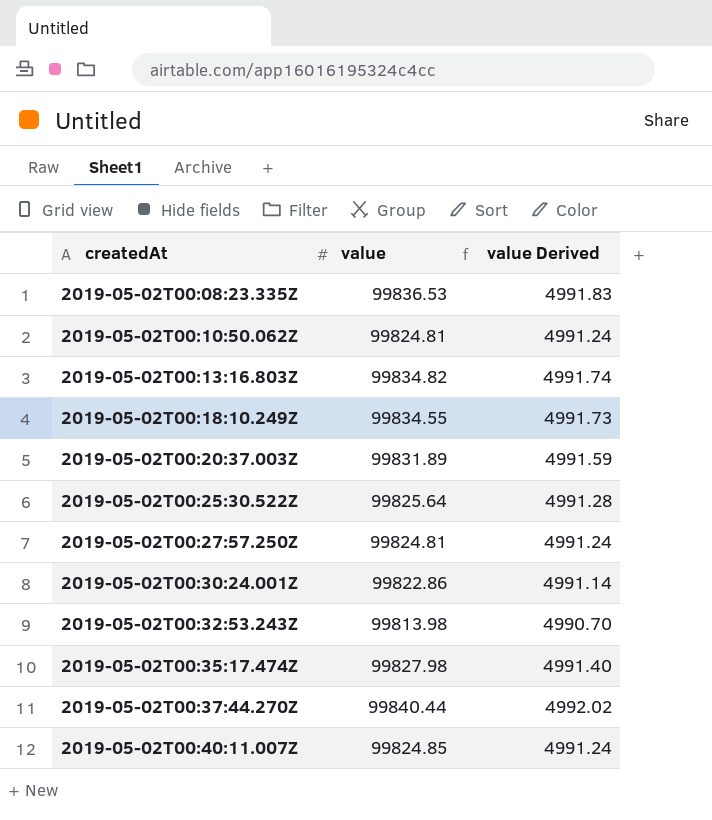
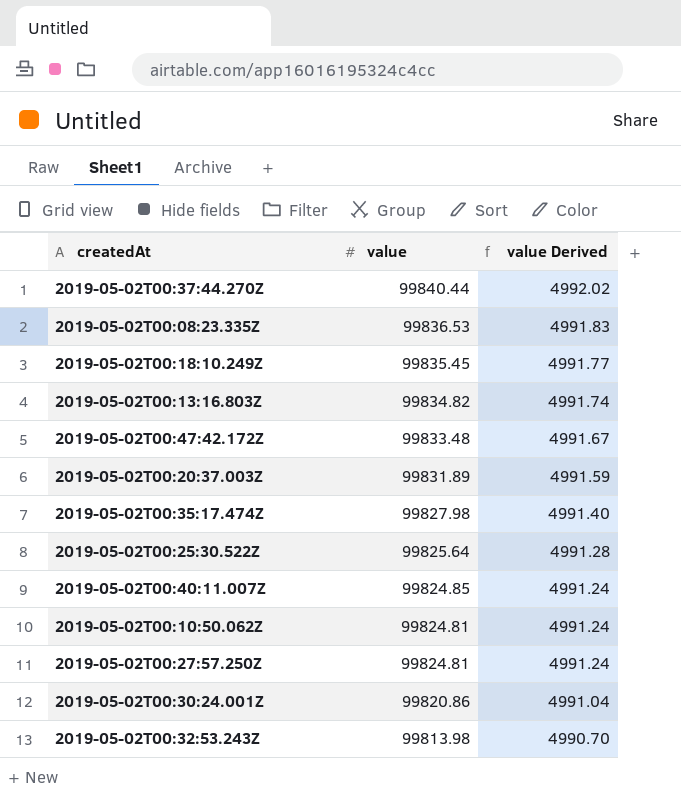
row order: createdAt ascending -> value descending
2019-05-02T00:18:10.249Z | value: 99834.55 -> 99835.45
2019-05-02T00:18:10.249Z | value Derived: 4991.73 -> 4991.77
row 2019-05-02T00:47:42.172Z: none -> 99833.48 | 4991.67
2019-05-02T00:30:24.001Z | value: 99822.86 -> 99820.86
2019-05-02T00:30:24.001Z | value Derived: 4991.14 -> 4991.04

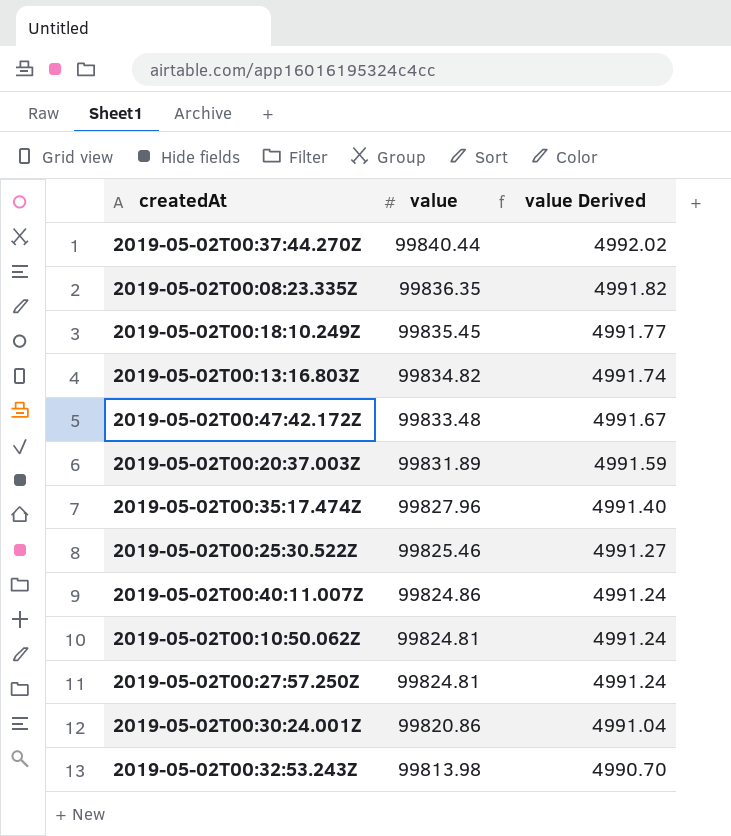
2019-05-02T00:08:23.335Z | value: 99836.53 -> 99836.35
2019-05-02T00:08:23.335Z | value Derived: 4991.83 -> 4991.82
2019-05-02T00:35:17.474Z | value: 99827.98 -> 99827.96
2019-05-02T00:25:30.522Z | value: 99825.64 -> 99825.46
2019-05-02T00:25:30.522Z | value Derived: 4991.28 -> 4991.27
2019-05-02T00:40:11.007Z | value: 99824.85 -> 99824.86

